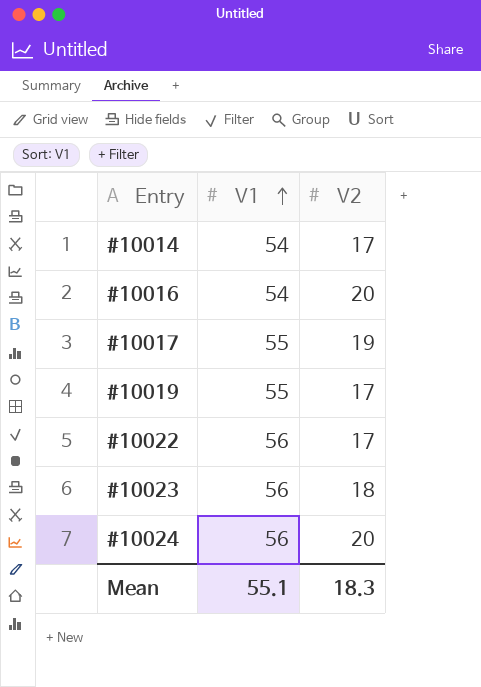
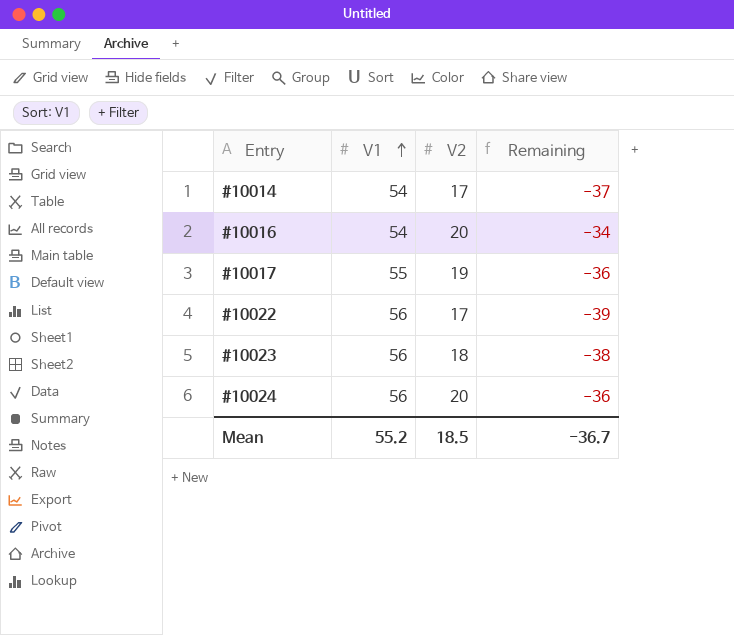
column Remaining | formula: none -> [V2] - [V1]
row #10019: 55 | 17 -> none
Mean | V1: 55.1 -> 55.2
Mean | V2: 18.3 -> 18.5

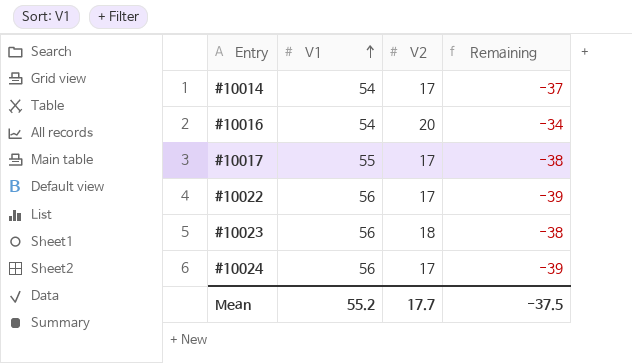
#10017 | V2: 19 -> 17
#10017 | Remaining: -36 -> -38
#10024 | V2: 20 -> 17
#10024 | Remaining: -36 -> -39
Mean | V2: 18.5 -> 17.7
Mean | Remaining: -36.7 -> -37.5

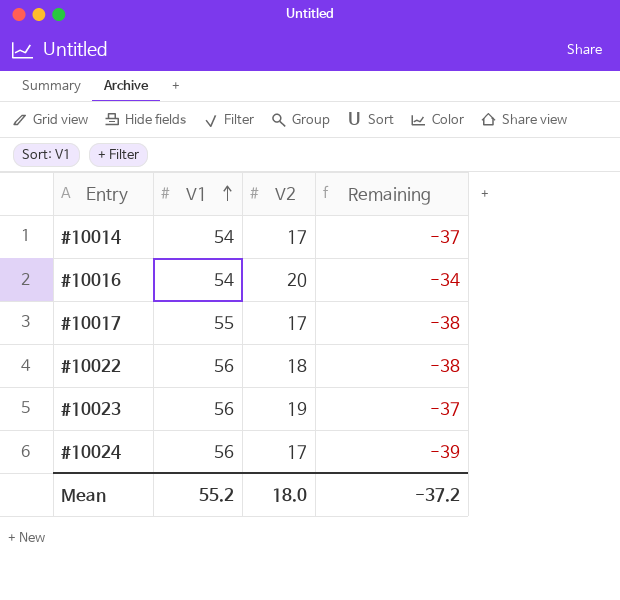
#10022 | V2: 17 -> 18
#10022 | Remaining: -39 -> -38
#10023 | V2: 18 -> 19
#10023 | Remaining: -38 -> -37
Mean | V2: 17.7 -> 18.0
Mean | Remaining: -37.5 -> -37.2

